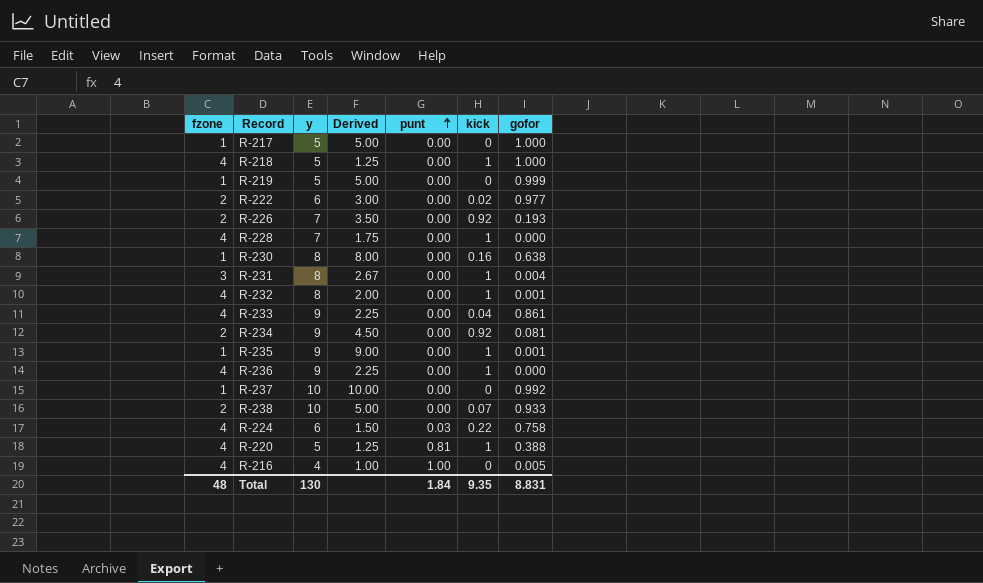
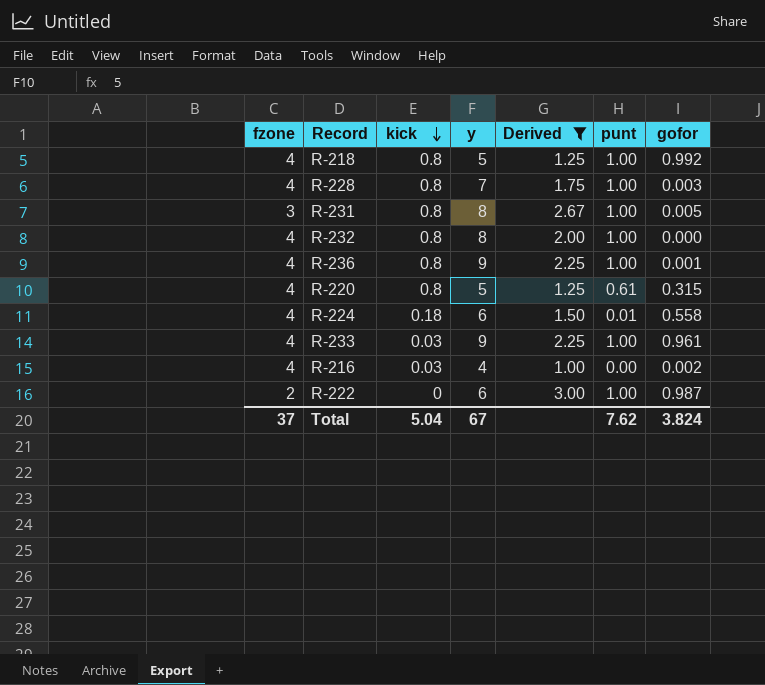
filter: none -> Derived <= 3.00
row order: punt ascending -> kick descending
column kick | position: 6 -> 3
R-218 | kick: 1 -> 0.8
R-218 | punt: 0.00 -> 1.00
R-218 | gofor: 1.000 -> 0.992
R-228 | kick: 1 -> 0.8
R-228 | punt: 0.00 -> 1.00
R-228 | gofor: 0.000 -> 0.003
R-231 | kick: 1 -> 0.8
R-231 | punt: 0.00 -> 1.00
R-231 | gofor: 0.004 -> 0.005
R-232 | kick: 1 -> 0.8
R-232 | punt: 0.00 -> 1.00
R-232 | gofor: 0.001 -> 0.000
R-236 | kick: 1 -> 0.8
R-236 | punt: 0.00 -> 1.00
R-236 | gofor: 0.000 -> 0.001
R-220 | kick: 1 -> 0.8
R-220 | punt: 0.81 -> 0.61
R-220 | gofor: 0.388 -> 0.315
R-224 | kick: 0.22 -> 0.18
R-224 | punt: 0.03 -> 0.01
R-224 | gofor: 0.758 -> 0.558
R-233 | kick: 0.04 -> 0.03
R-233 | punt: 0.00 -> 1.00
R-233 | gofor: 0.861 -> 0.961
R-216 | kick: 0 -> 0.03
R-216 | punt: 1.00 -> 0.00
R-216 | gofor: 0.005 -> 0.002
R-222 | kick: 0.02 -> 0
R-222 | punt: 0.00 -> 1.00
R-222 | gofor: 0.977 -> 0.987
Total | fzone: 48 -> 37
Total | kick: 9.35 -> 5.04
Total | y: 130 -> 67
Total | punt: 1.84 -> 7.62
Total | gofor: 8.831 -> 3.824

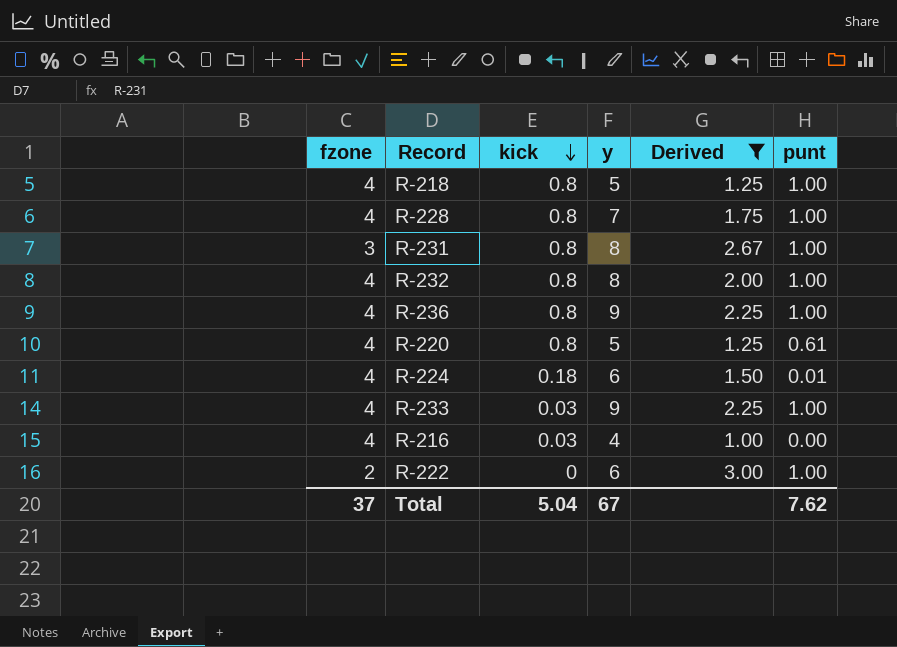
column gofor | position: 7 -> none

